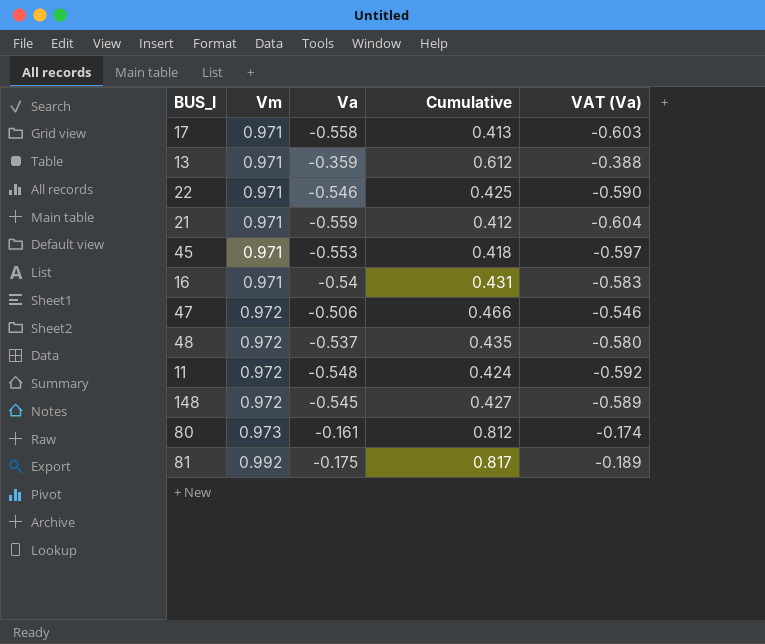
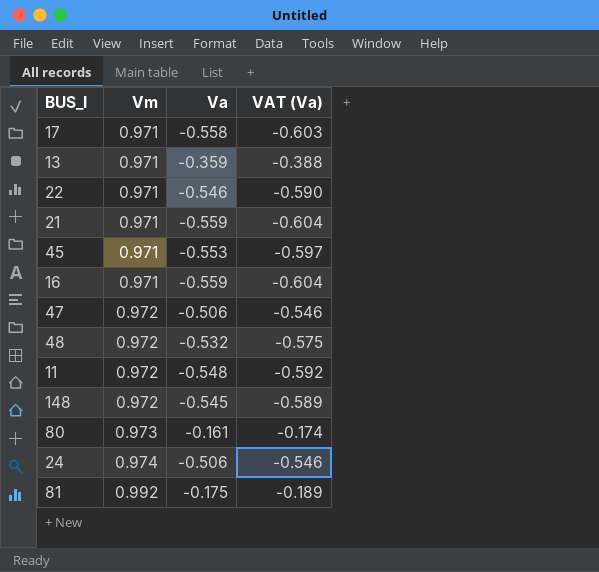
column Cumulative | formula: [Vm] + [Va] -> none
16 | Va: -0.54 -> -0.559
16 | VAT (Va): -0.583 -> -0.604
48 | Va: -0.537 -> -0.532
48 | VAT (Va): -0.580 -> -0.575
row 24: none -> 0.974 | -0.506 | -0.546

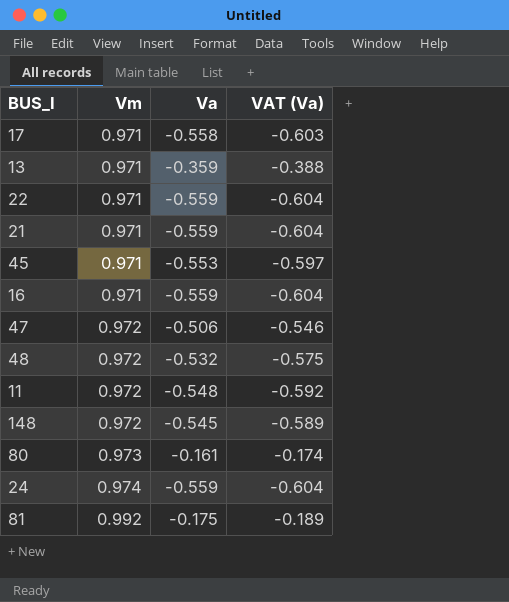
22 | Va: -0.546 -> -0.559
22 | VAT (Va): -0.590 -> -0.604
24 | Va: -0.506 -> -0.559
24 | VAT (Va): -0.546 -> -0.604

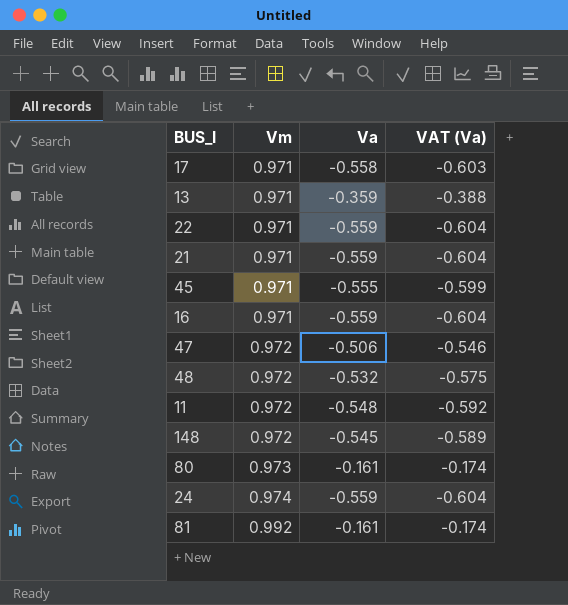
45 | Va: -0.553 -> -0.555
45 | VAT (Va): -0.597 -> -0.599
81 | Va: -0.175 -> -0.161
81 | VAT (Va): -0.189 -> -0.174

